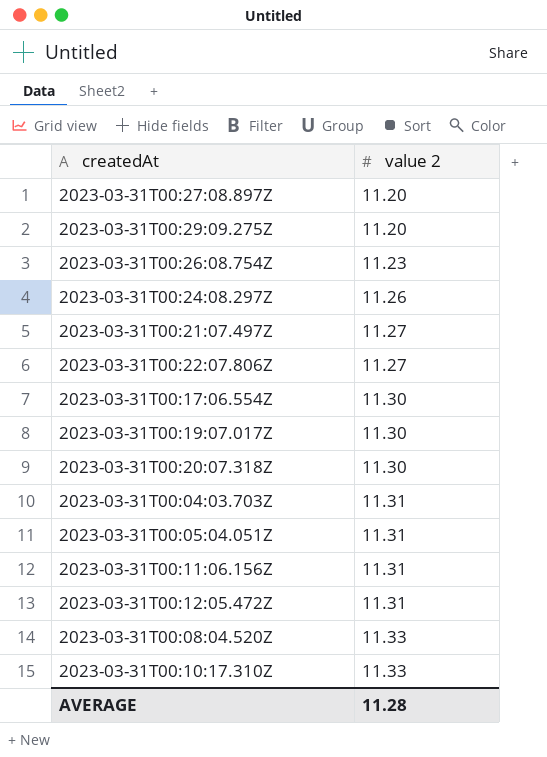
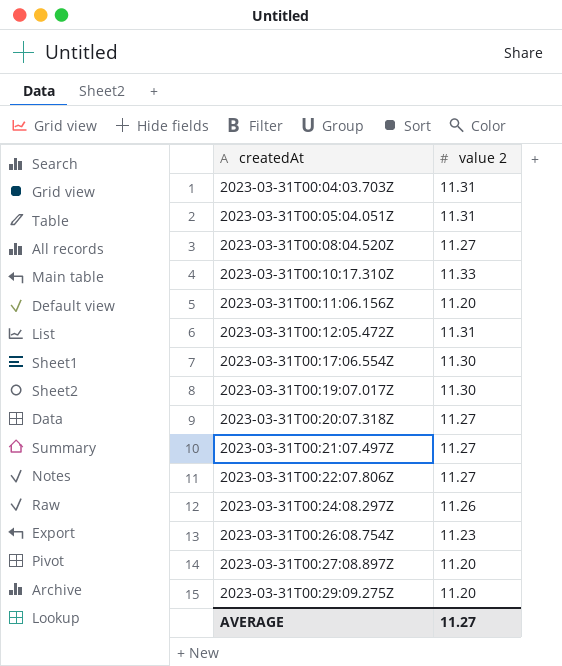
row order: value 2 ascending -> createdAt ascending
2023-03-31T00:08:04.520Z | value 2: 11.33 -> 11.27
2023-03-31T00:11:06.156Z | value 2: 11.31 -> 11.20
2023-03-31T00:20:07.318Z | value 2: 11.30 -> 11.27
AVERAGE | value 2: 11.28 -> 11.27

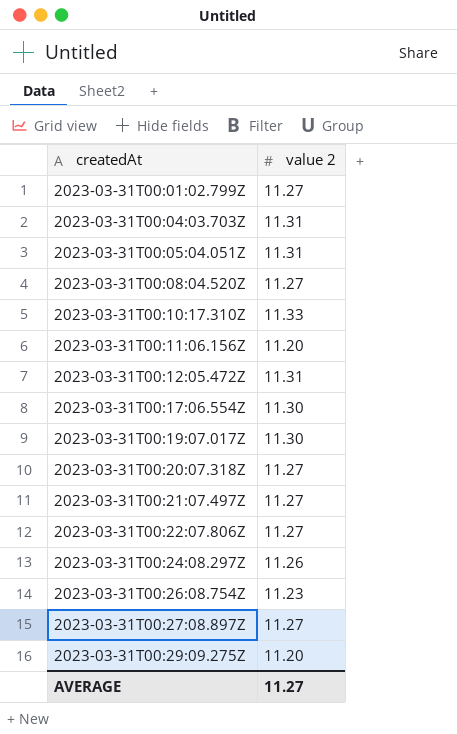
row 2023-03-31T00:01:02.799Z: none -> 11.27
2023-03-31T00:27:08.897Z | value 2: 11.20 -> 11.27

